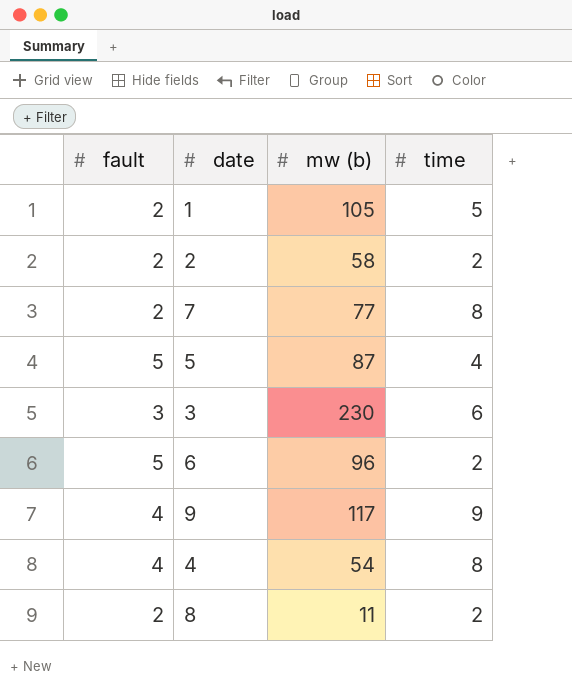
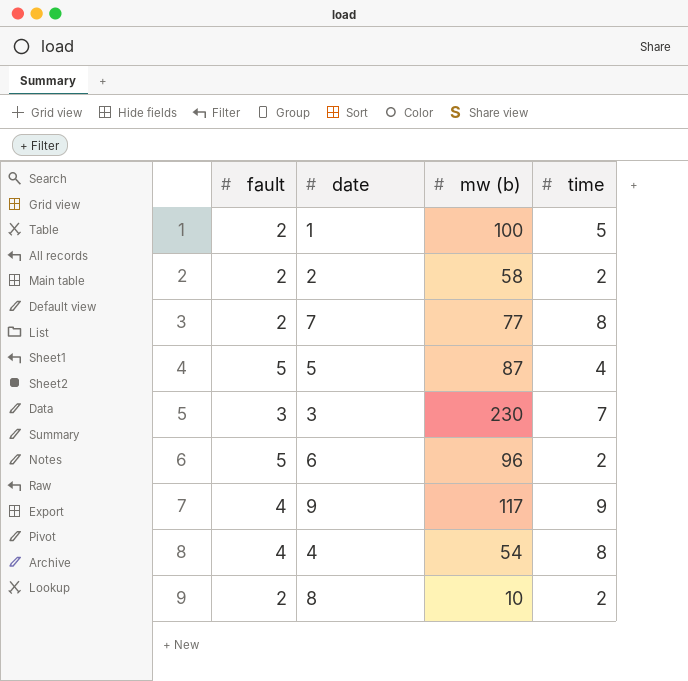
1 | mw (b): 105 -> 100
3 | time: 6 -> 7
8 | mw (b): 11 -> 10

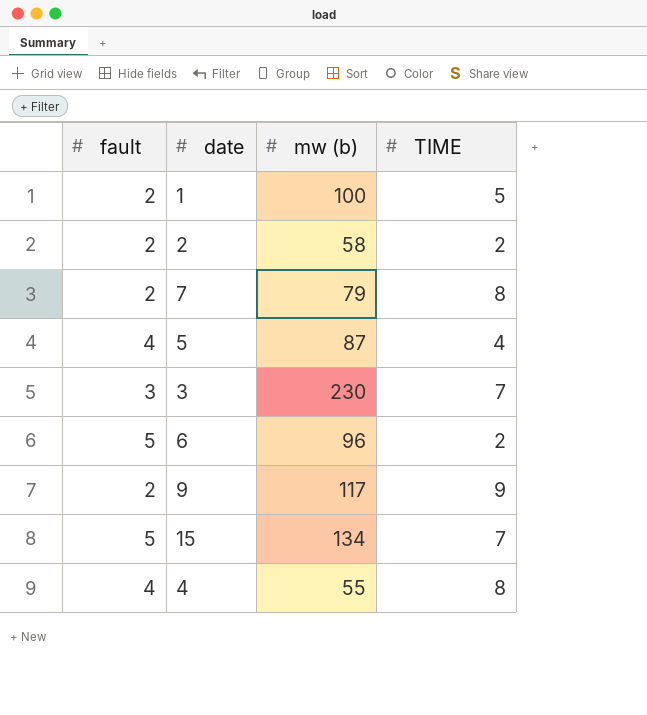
column name: time -> TIME
row 8: 2 | 10 | 2 -> none
7 | mw (b): 77 -> 79
5 | fault: 5 -> 4
9 | fault: 4 -> 2
row 15: none -> 5 | 134 | 7
4 | mw (b): 54 -> 55

